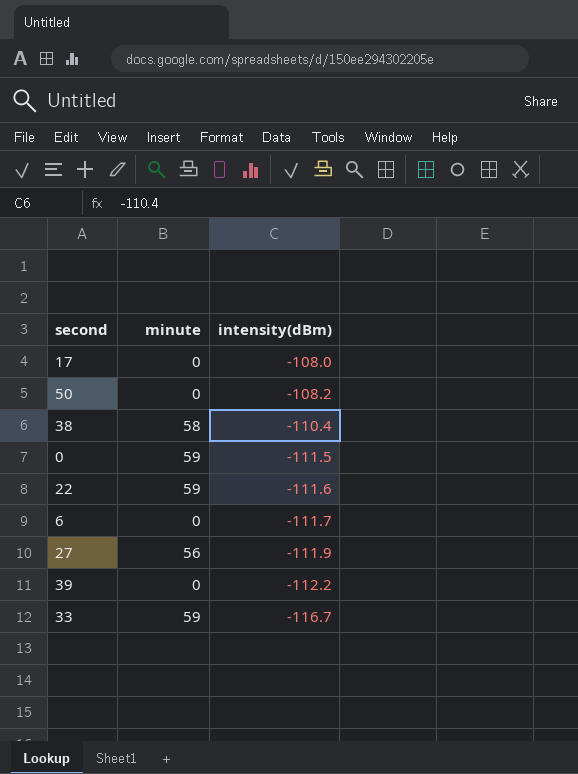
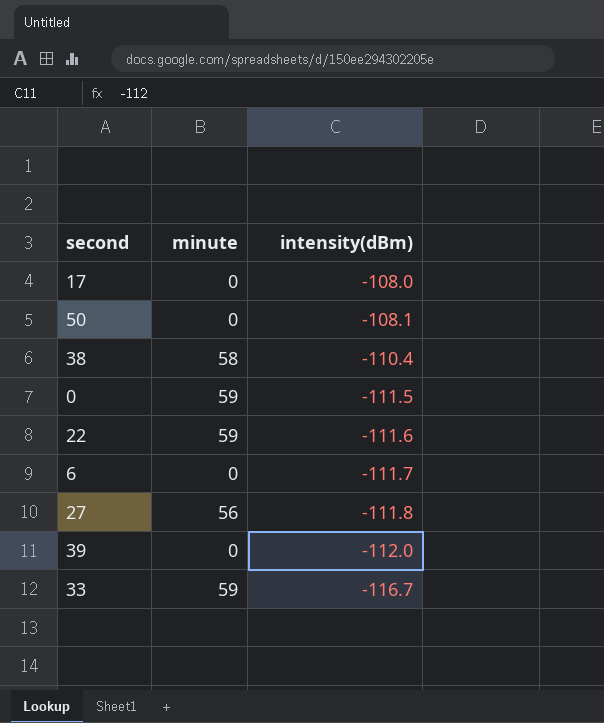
50 | intensity(dBm): -108.2 -> -108.1
27 | intensity(dBm): -111.9 -> -111.8
39 | intensity(dBm): -112.2 -> -112.0

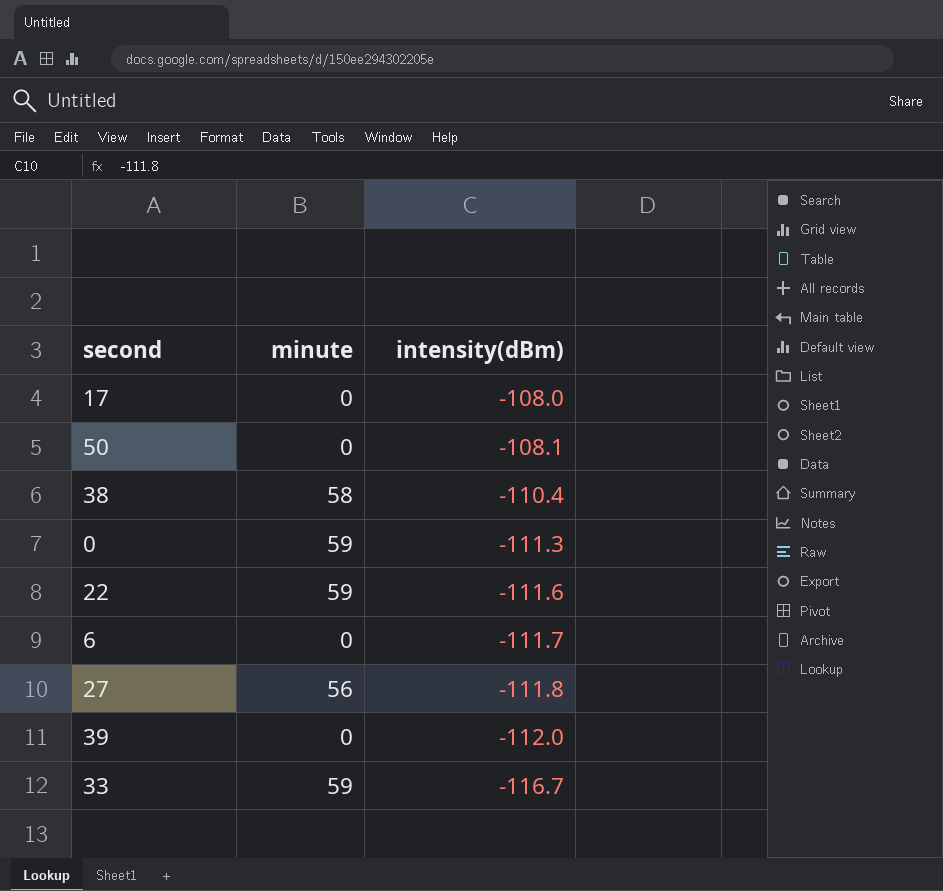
0 | intensity(dBm): -111.5 -> -111.3

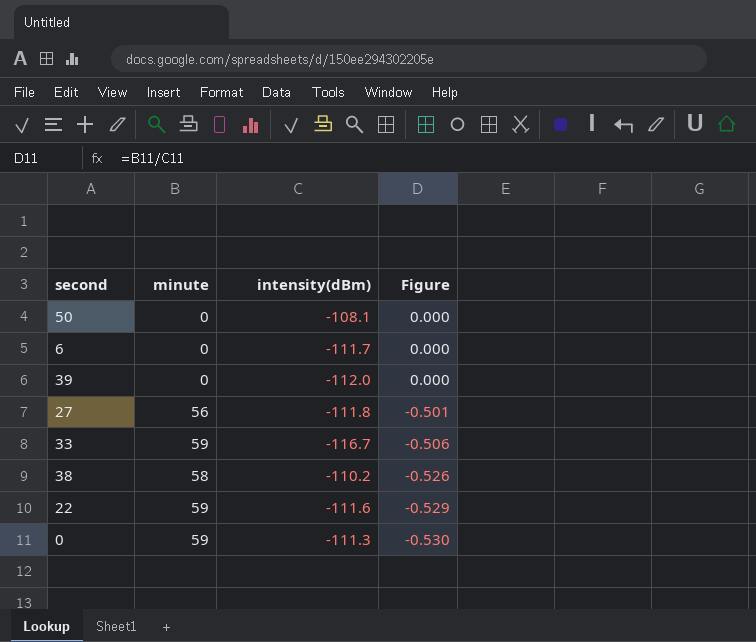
row order: intensity(dBm) descending -> Figure descending
column Figure | formula: none -> [minute] / [intensity(dBm)]
row 17: 0 | -108.0 -> none
38 | intensity(dBm): -110.4 -> -110.2

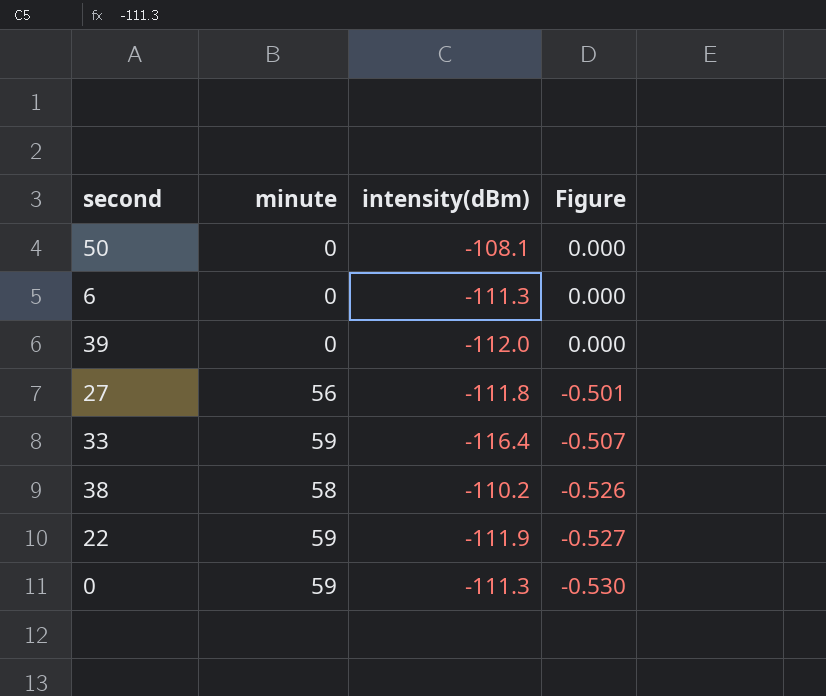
6 | intensity(dBm): -111.7 -> -111.3
33 | intensity(dBm): -116.7 -> -116.4
33 | Figure: -0.506 -> -0.507
22 | intensity(dBm): -111.6 -> -111.9
22 | Figure: -0.529 -> -0.527

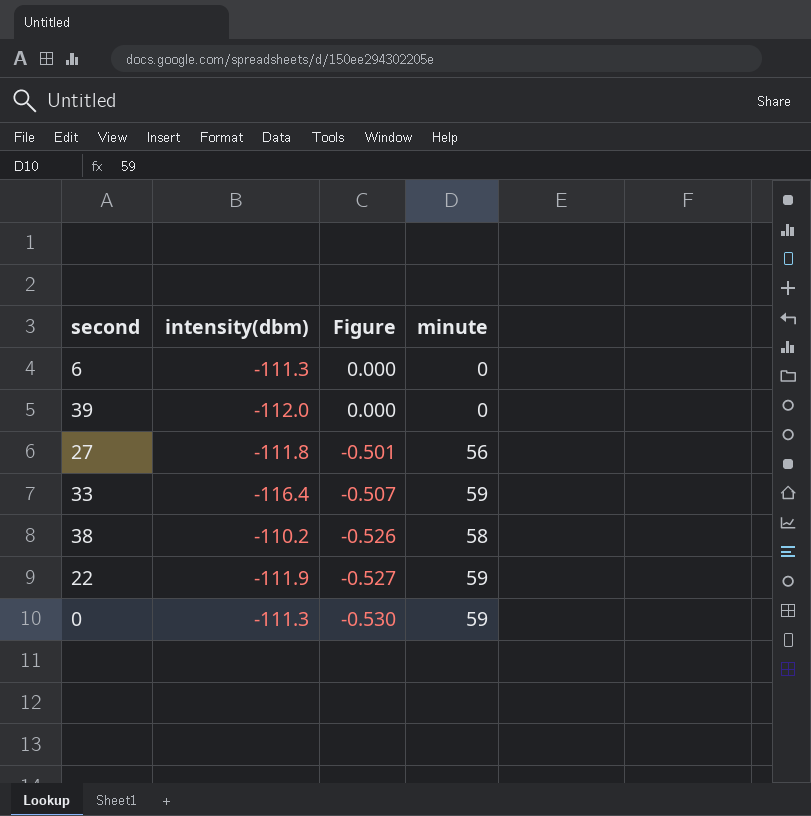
column name: intensity(dBm) -> intensity(dbm)
column minute | position: 2 -> 4
row 50: 0 | -108.1 | 0.000 -> none

